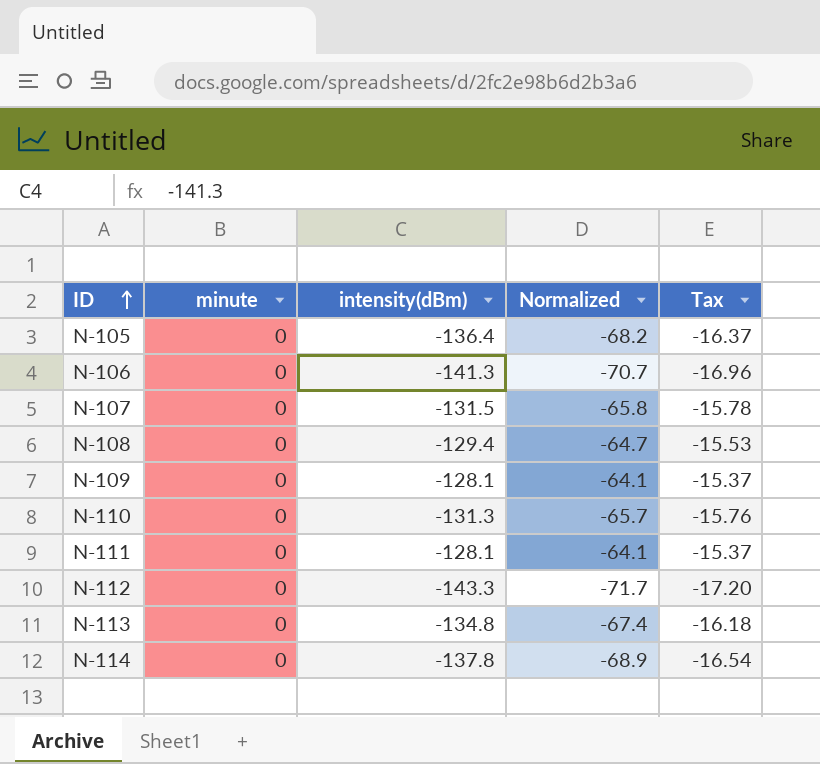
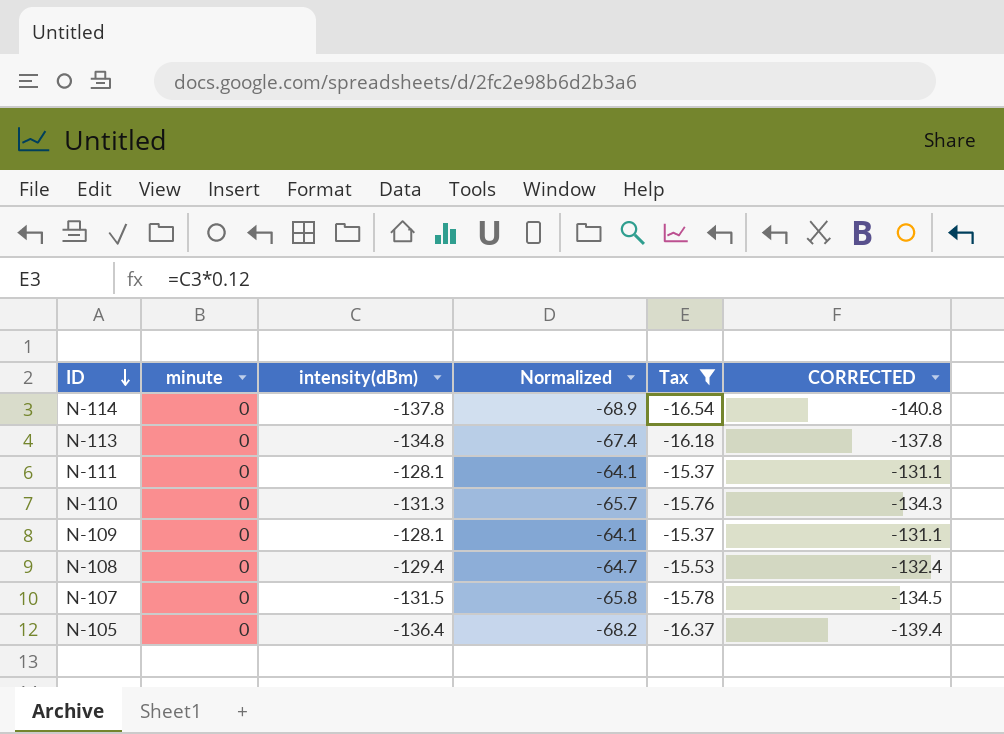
filter: none -> Tax >= -16.54
row order: ID ascending -> ID descending
column CORRECTED | formula: none -> [intensity(dBm)] - 3

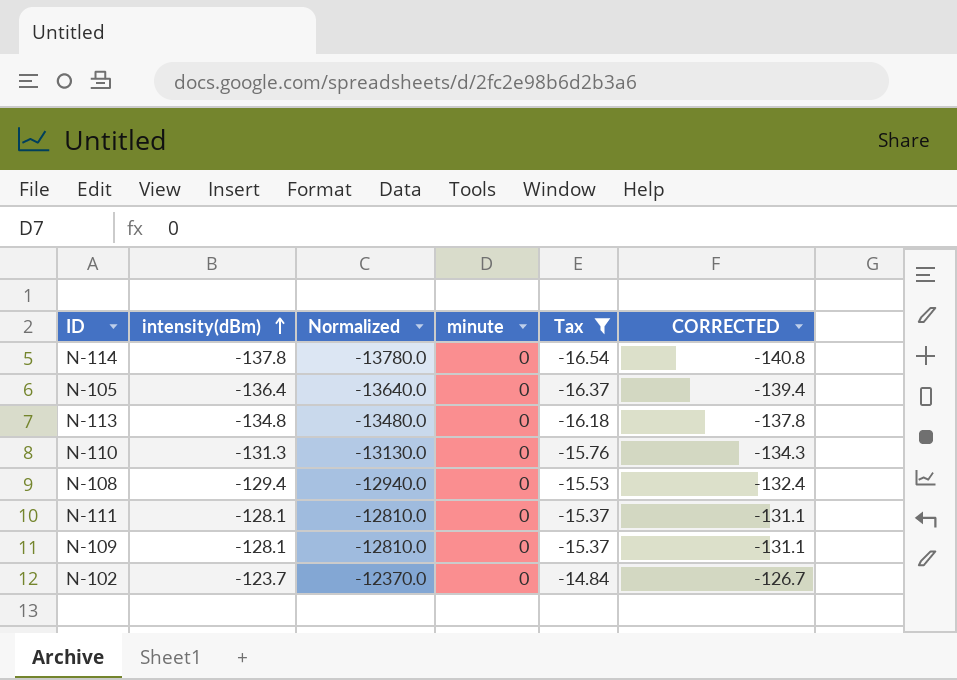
row order: ID descending -> intensity(dBm) ascending
column Normalized | formula: [intensity(dBm)] * 0.5 -> [intensity(dBm)] * 100
column minute | position: 2 -> 4
row N-107: 0 | -131.5 | -65.8 | -15.78 | -134.5 -> none
row N-102: none -> -123.7 | -12370.0 | 0 | -14.84 | -126.7

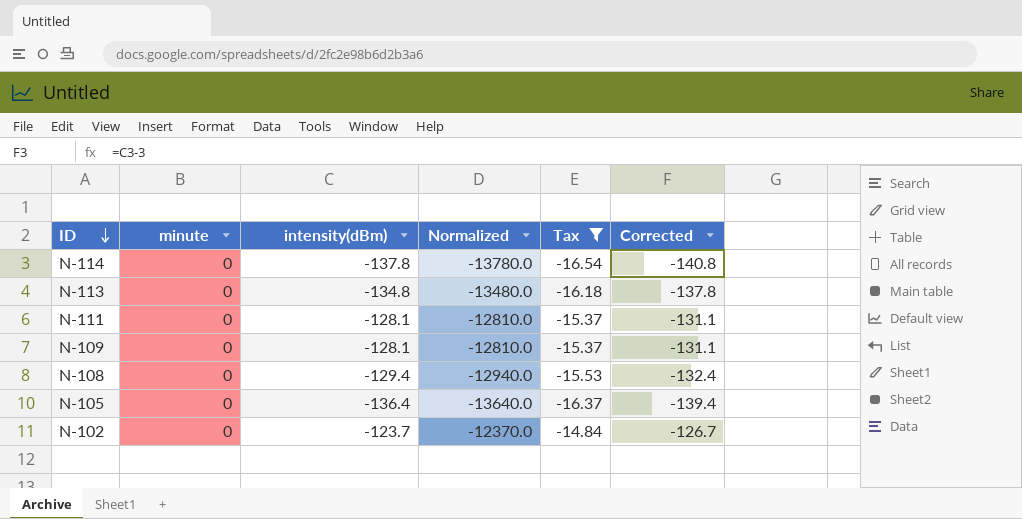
row order: intensity(dBm) ascending -> ID descending
column minute | position: 4 -> 2
column name: CORRECTED -> Corrected
row N-110: -131.3 | -13130.0 | 0 | -15.76 | -134.3 -> none

